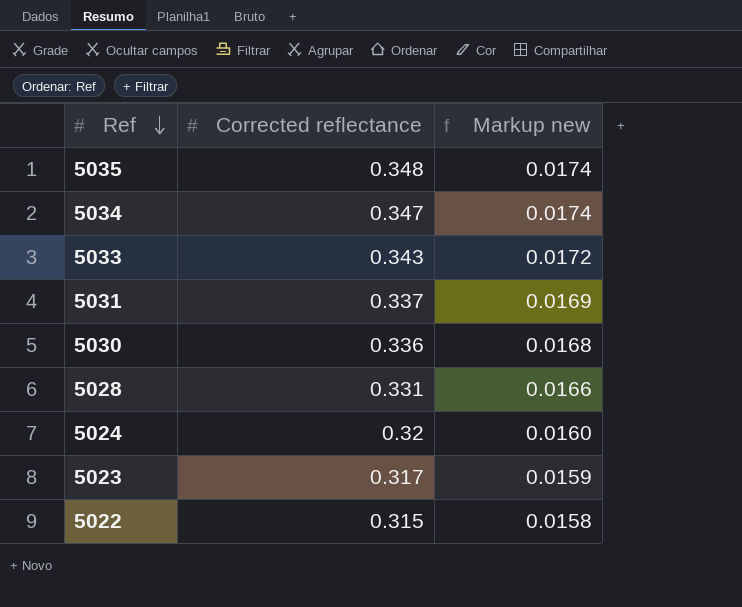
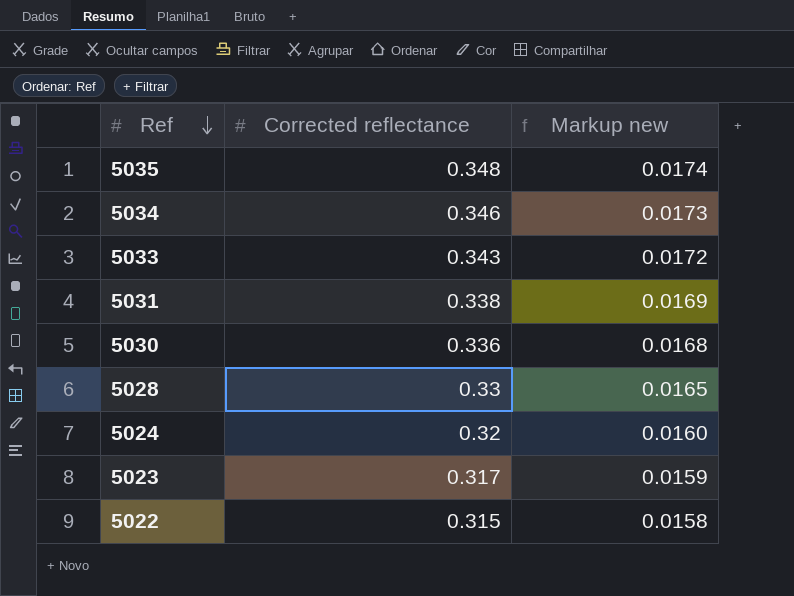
5034 | Corrected reflectance: 0.347 -> 0.346
5034 | Markup new: 0.0174 -> 0.0173
5031 | Corrected reflectance: 0.337 -> 0.338
5028 | Corrected reflectance: 0.331 -> 0.33
5028 | Markup new: 0.0166 -> 0.0165

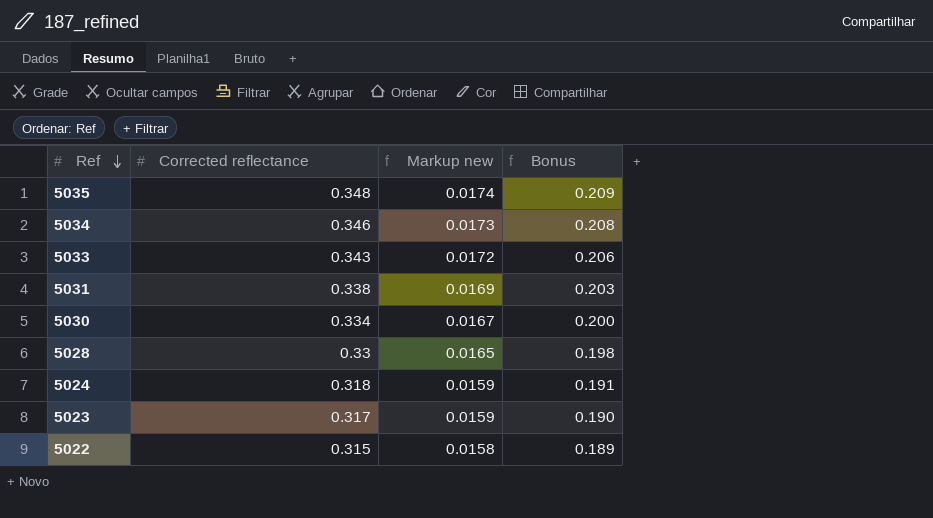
column Bonus | formula: none -> [Corrected reflectance] * 0.6
5030 | Corrected reflectance: 0.336 -> 0.334
5030 | Markup new: 0.0168 -> 0.0167
5024 | Corrected reflectance: 0.32 -> 0.318
5024 | Markup new: 0.0160 -> 0.0159

